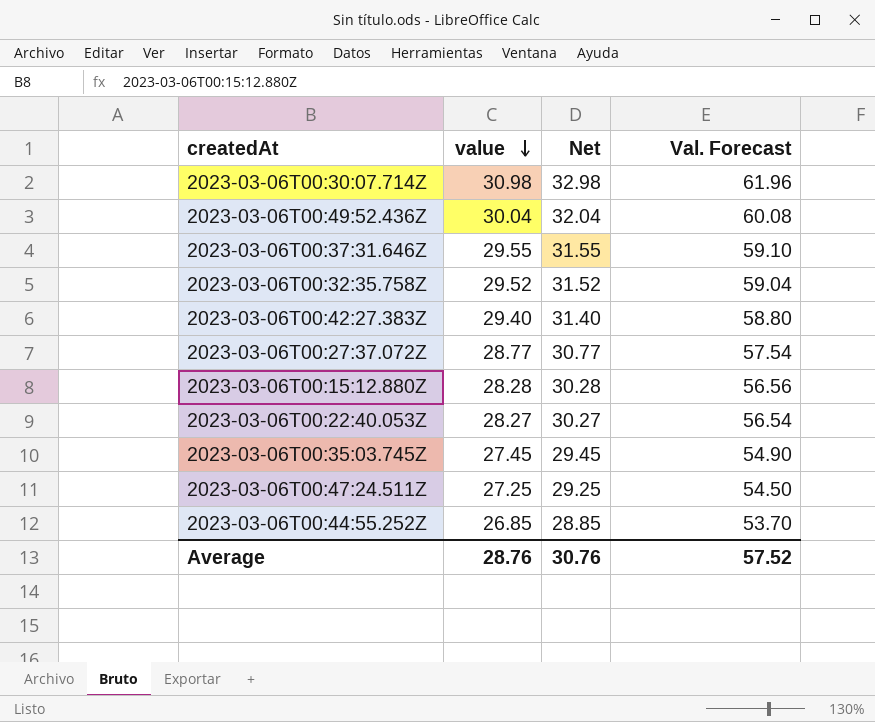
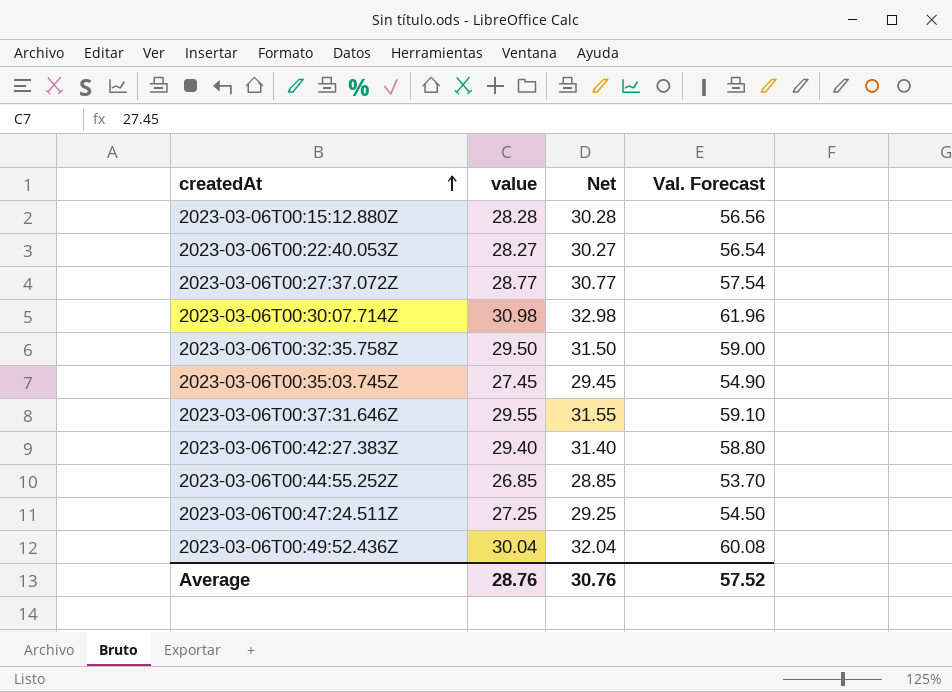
row order: value descending -> createdAt ascending
2023-03-06T00:32:35.758Z | value: 29.52 -> 29.50
2023-03-06T00:32:35.758Z | Net: 31.52 -> 31.50
2023-03-06T00:32:35.758Z | Val. Forecast: 59.04 -> 59.00

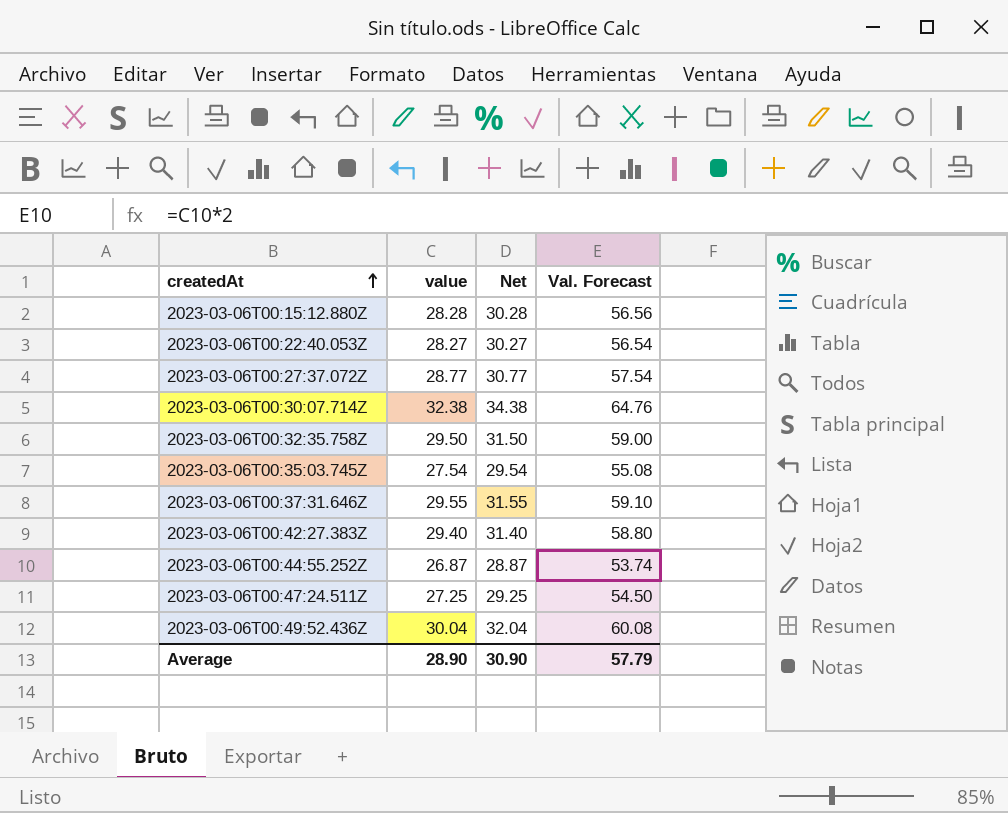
2023-03-06T00:30:07.714Z | value: 30.98 -> 32.38
2023-03-06T00:30:07.714Z | Net: 32.98 -> 34.38
2023-03-06T00:30:07.714Z | Val. Forecast: 61.96 -> 64.76
2023-03-06T00:35:03.745Z | value: 27.45 -> 27.54
2023-03-06T00:35:03.745Z | Net: 29.45 -> 29.54
2023-03-06T00:35:03.745Z | Val. Forecast: 54.90 -> 55.08
2023-03-06T00:44:55.252Z | value: 26.85 -> 26.87
2023-03-06T00:44:55.252Z | Net: 28.85 -> 28.87
2023-03-06T00:44:55.252Z | Val. Forecast: 53.70 -> 53.74
Average | value: 28.76 -> 28.90
Average | Net: 30.76 -> 30.90
Average | Val. Forecast: 57.52 -> 57.79

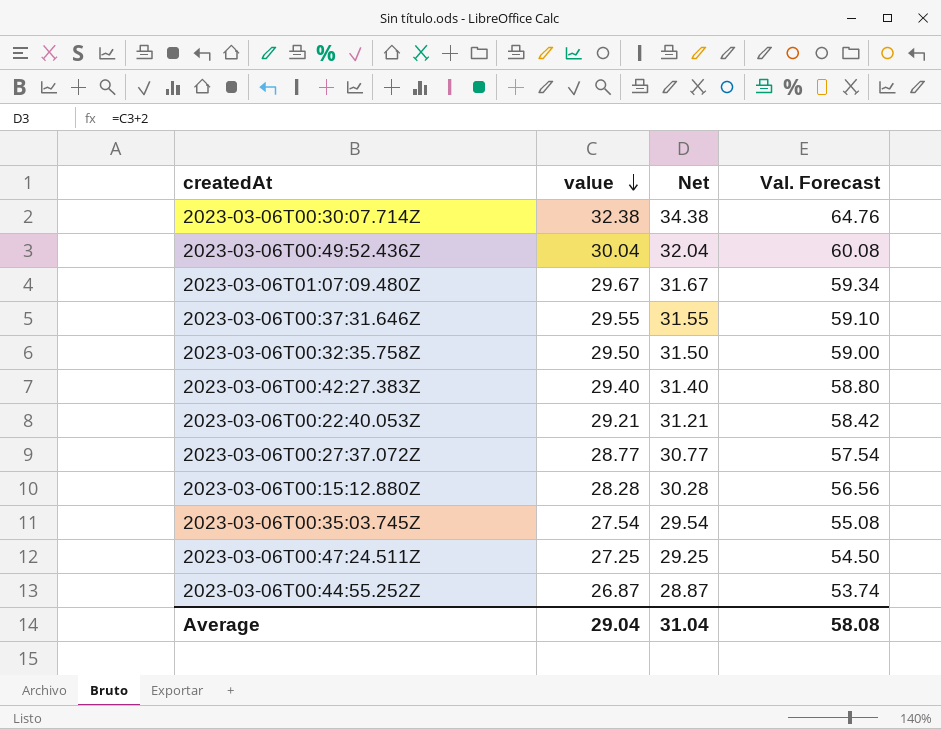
row order: createdAt ascending -> value descending
row 2023-03-06T01:07:09.480Z: none -> 29.67 | 31.67 | 59.34
2023-03-06T00:22:40.053Z | value: 28.27 -> 29.21
2023-03-06T00:22:40.053Z | Net: 30.27 -> 31.21
2023-03-06T00:22:40.053Z | Val. Forecast: 56.54 -> 58.42
Average | value: 28.90 -> 29.04
Average | Net: 30.90 -> 31.04
Average | Val. Forecast: 57.79 -> 58.08

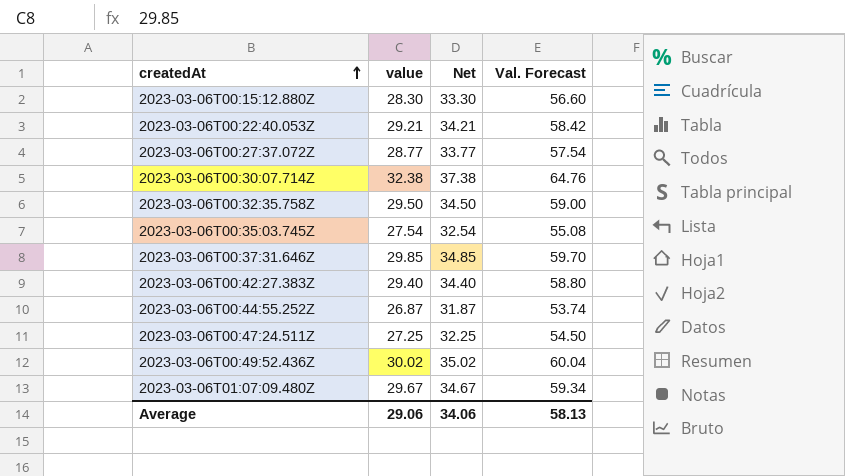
row order: value descending -> createdAt ascending
column Net | formula: [value] + 2 -> [value] + 5
2023-03-06T00:15:12.880Z | value: 28.28 -> 28.30
2023-03-06T00:15:12.880Z | Val. Forecast: 56.56 -> 56.60
2023-03-06T00:37:31.646Z | value: 29.55 -> 29.85
2023-03-06T00:37:31.646Z | Val. Forecast: 59.10 -> 59.70
2023-03-06T00:49:52.436Z | value: 30.04 -> 30.02
2023-03-06T00:49:52.436Z | Val. Forecast: 60.08 -> 60.04
Average | value: 29.04 -> 29.06
Average | Net: 31.04 -> 34.06
Average | Val. Forecast: 58.08 -> 58.13

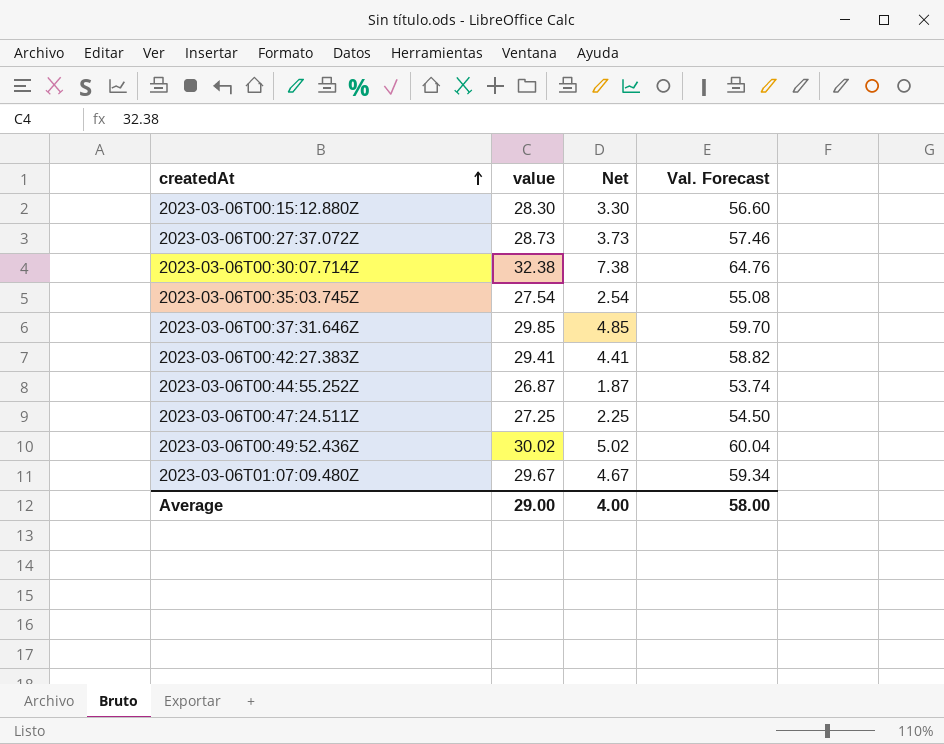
column Net | formula: [value] + 5 -> [value] - 25
row 2023-03-06T00:22:40.053Z: 29.21 | 34.21 | 58.42 -> none
row 2023-03-06T00:32:35.758Z: 29.50 | 34.50 | 59.00 -> none
2023-03-06T00:27:37.072Z | value: 28.77 -> 28.73
2023-03-06T00:27:37.072Z | Val. Forecast: 57.54 -> 57.46
2023-03-06T00:42:27.383Z | value: 29.40 -> 29.41
2023-03-06T00:42:27.383Z | Val. Forecast: 58.80 -> 58.82
Average | value: 29.06 -> 29.00
Average | Net: 34.06 -> 4.00
Average | Val. Forecast: 58.13 -> 58.00

